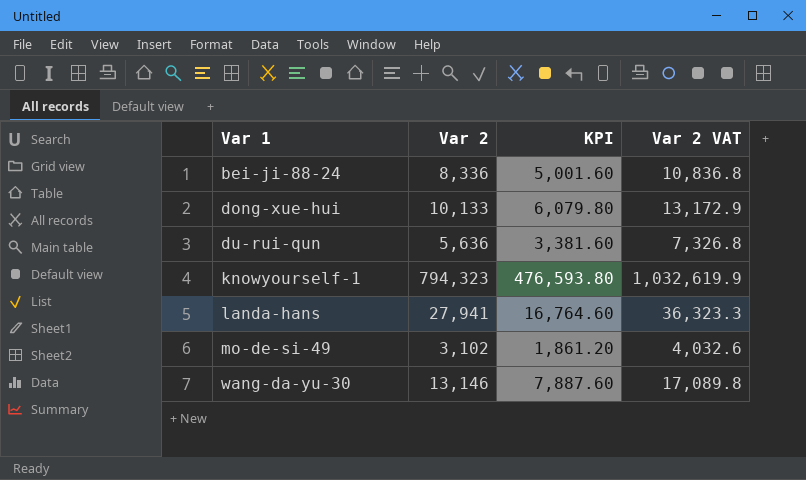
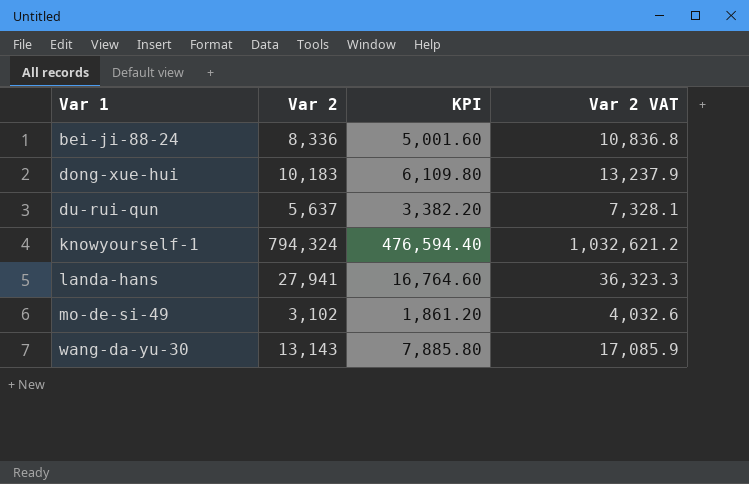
dong-xue-hui | Var 2: 10,133 -> 10,183
dong-xue-hui | KPI: 6,079.80 -> 6,109.80
dong-xue-hui | Var 2 VAT: 13,172.9 -> 13,237.9
du-rui-qun | Var 2: 5,636 -> 5,637
du-rui-qun | KPI: 3,381.60 -> 3,382.20
du-rui-qun | Var 2 VAT: 7,326.8 -> 7,328.1
knowyourself-1 | Var 2: 794,323 -> 794,324
knowyourself-1 | KPI: 476,593.80 -> 476,594.40
knowyourself-1 | Var 2 VAT: 1,032,619.9 -> 1,032,621.2
wang-da-yu-30 | Var 2: 13,146 -> 13,143
wang-da-yu-30 | KPI: 7,887.60 -> 7,885.80
wang-da-yu-30 | Var 2 VAT: 17,089.8 -> 17,085.9

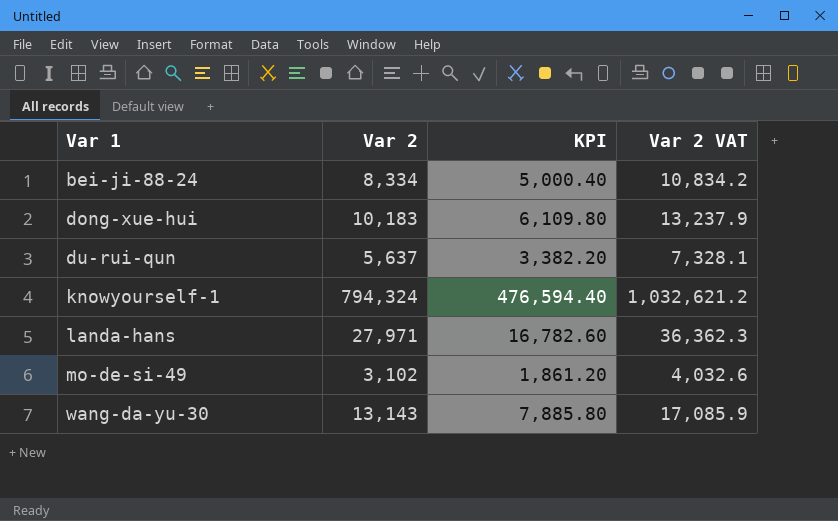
bei-ji-88-24 | Var 2: 8,336 -> 8,334
bei-ji-88-24 | KPI: 5,001.60 -> 5,000.40
bei-ji-88-24 | Var 2 VAT: 10,836.8 -> 10,834.2
landa-hans | Var 2: 27,941 -> 27,971
landa-hans | KPI: 16,764.60 -> 16,782.60
landa-hans | Var 2 VAT: 36,323.3 -> 36,362.3

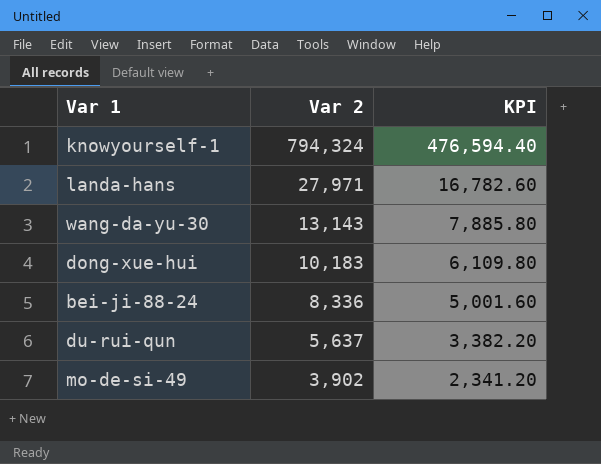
row order: Var 1 ascending -> Var 2 descending
column Var 2 VAT | formula: [Var 2] * 1.3 -> none
bei-ji-88-24 | Var 2: 8,334 -> 8,336
bei-ji-88-24 | KPI: 5,000.40 -> 5,001.60
mo-de-si-49 | Var 2: 3,102 -> 3,902
mo-de-si-49 | KPI: 1,861.20 -> 2,341.20

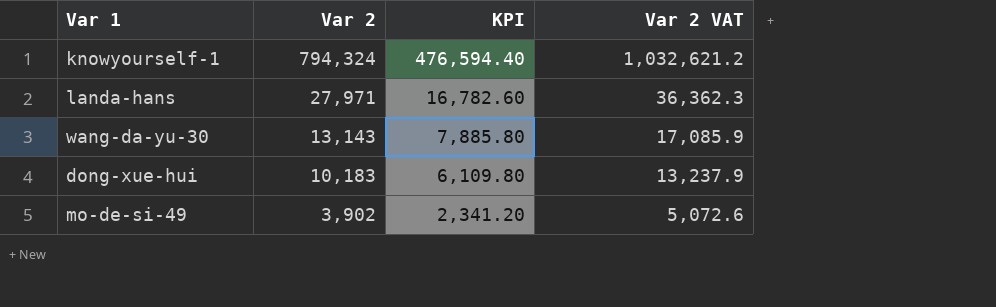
column Var 2 VAT | formula: none -> [Var 2] * 1.3
row bei-ji-88-24: 8,336 | 5,001.60 -> none
row du-rui-qun: 5,637 | 3,382.20 -> none

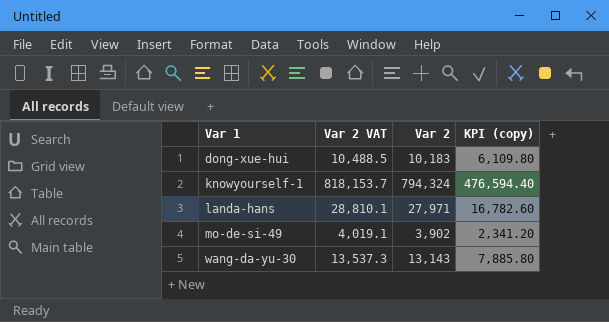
row order: Var 2 descending -> Var 1 ascending
column Var 2 VAT | formula: [Var 2] * 1.3 -> [Var 2] * 1.03
column Var 2 VAT | position: 4 -> 2
column name: KPI -> KPI (copy)

